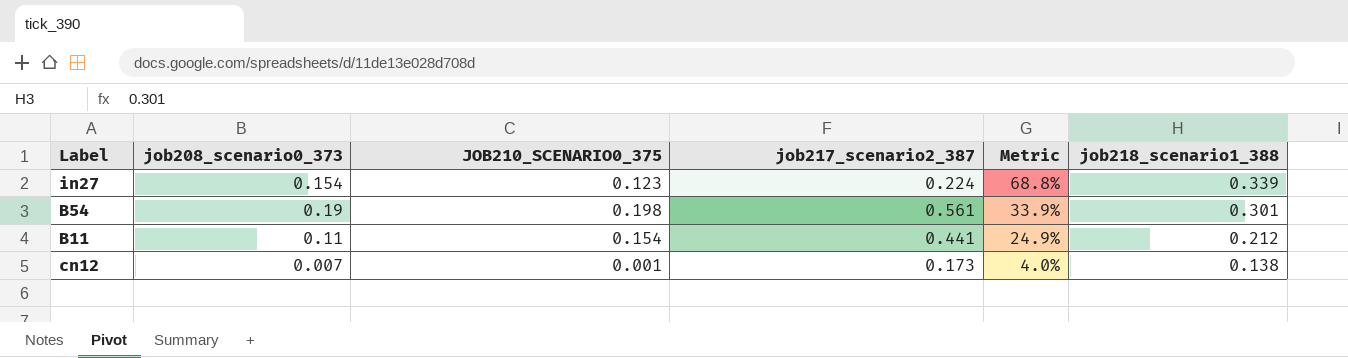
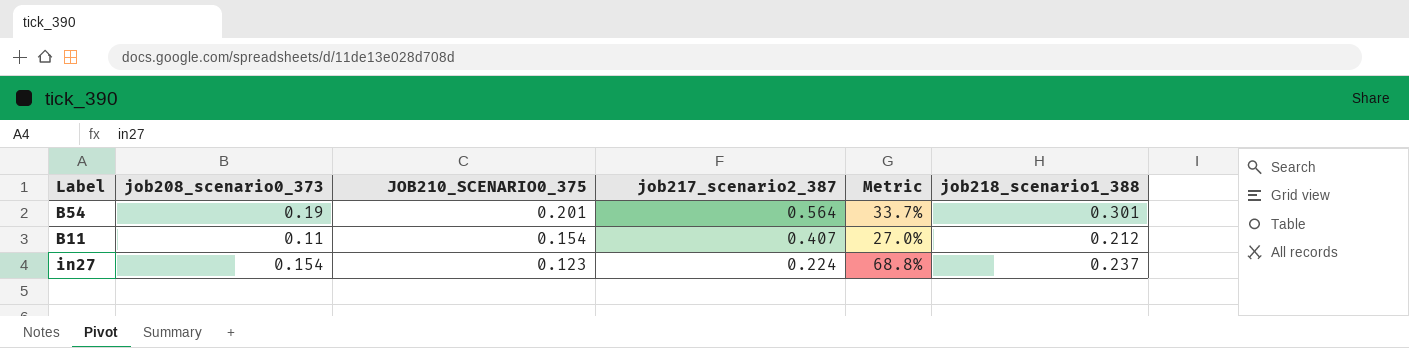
row order: Metric descending -> JOB210_SCENARIO0_375 descending
row cn12: 0.007 | 0.001 | 0.173 | 4.0% | 0.138 -> none
B54 | JOB210_SCENARIO0_375: 0.198 -> 0.201
B54 | job217_scenario2_387: 0.561 -> 0.564
B54 | Metric: 33.9% -> 33.7%
B11 | job217_scenario2_387: 0.441 -> 0.407
B11 | Metric: 24.9% -> 27.0%
in27 | job218_scenario1_388: 0.339 -> 0.237

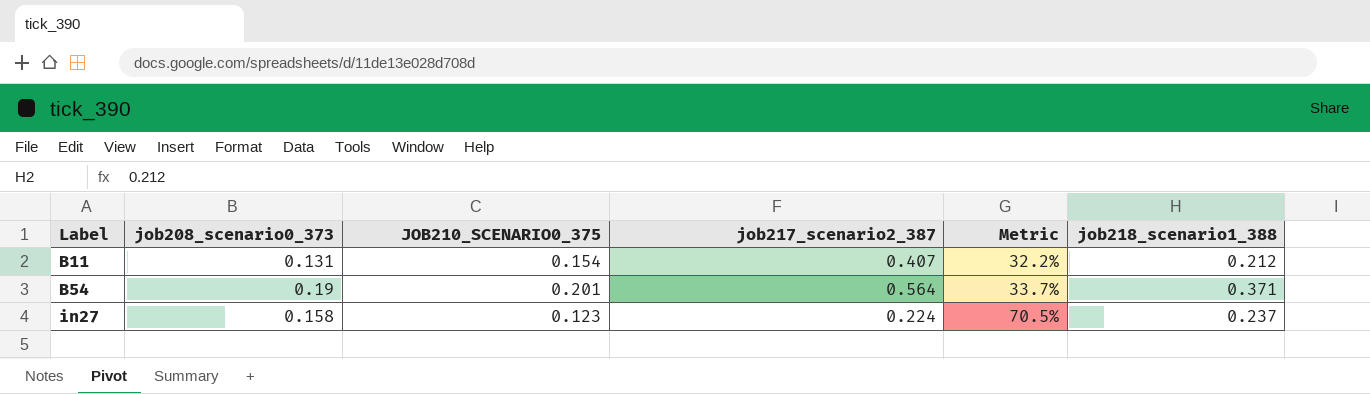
row order: JOB210_SCENARIO0_375 descending -> Label ascending
B11 | job208_scenario0_373: 0.11 -> 0.131
B11 | Metric: 27.0% -> 32.2%
B54 | job218_scenario1_388: 0.301 -> 0.371
in27 | job208_scenario0_373: 0.154 -> 0.158
in27 | Metric: 68.8% -> 70.5%

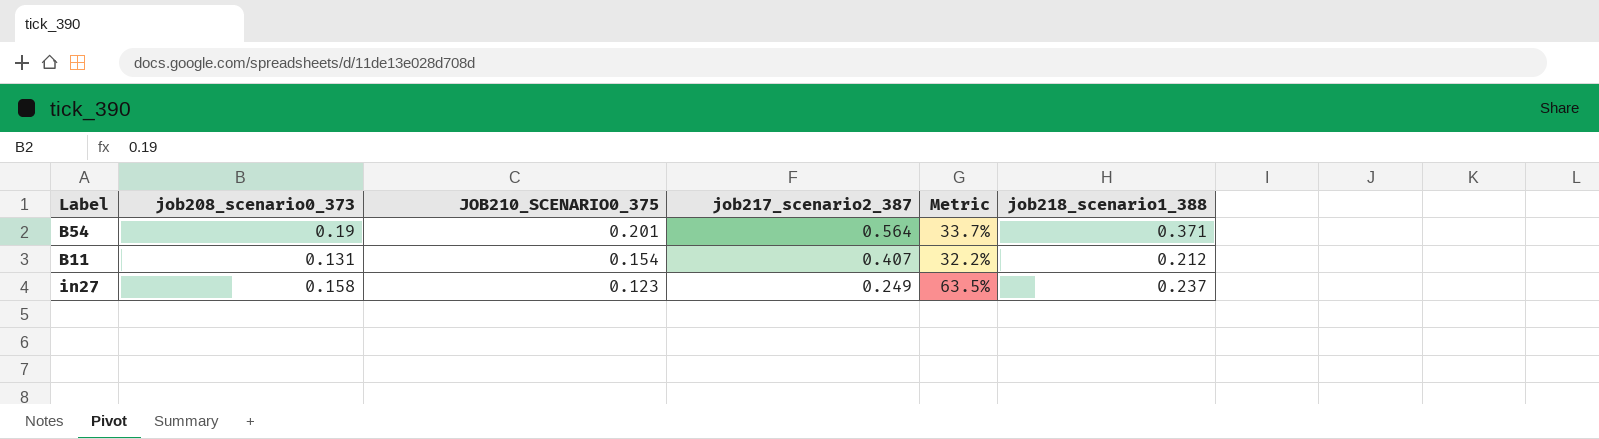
row order: Label ascending -> JOB210_SCENARIO0_375 descending
in27 | job217_scenario2_387: 0.224 -> 0.249
in27 | Metric: 70.5% -> 63.5%

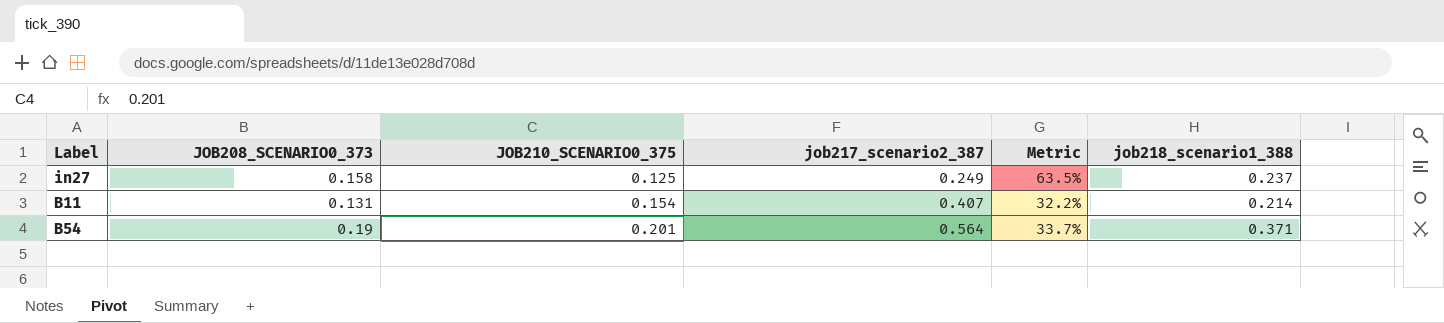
row order: JOB210_SCENARIO0_375 descending -> JOB210_SCENARIO0_375 ascending
column name: job208_scenario0_373 -> JOB208_SCENARIO0_373
in27 | JOB210_SCENARIO0_375: 0.123 -> 0.125
B11 | job218_scenario1_388: 0.212 -> 0.214

